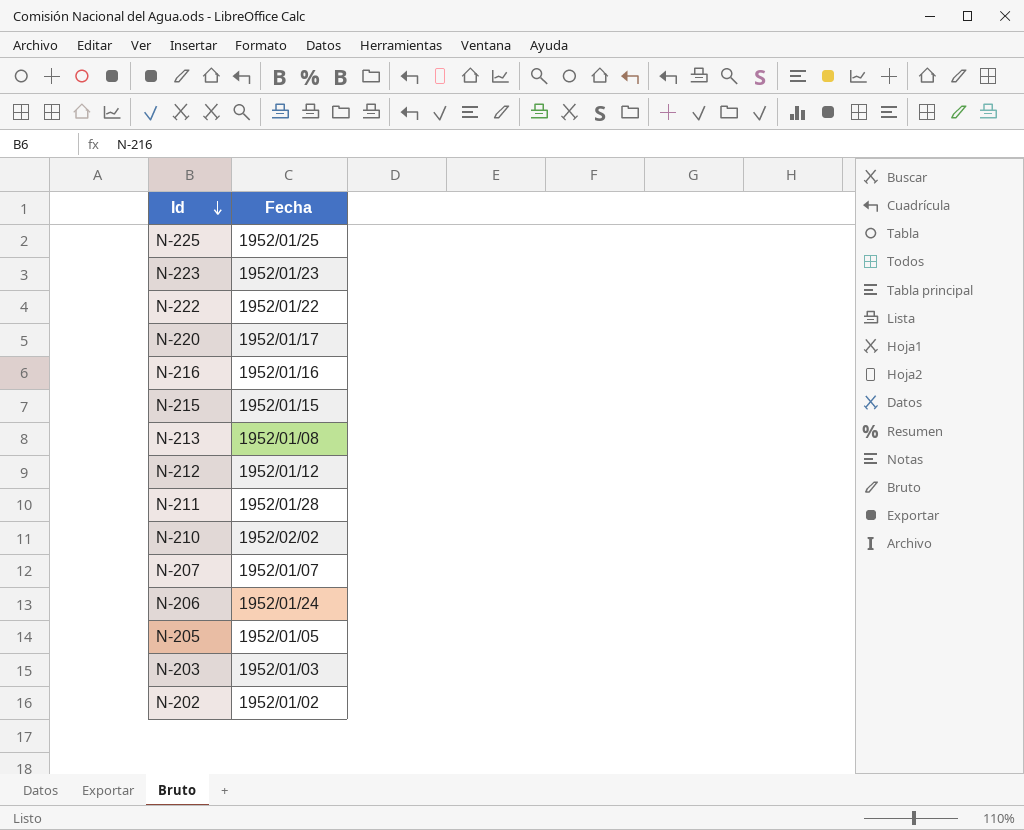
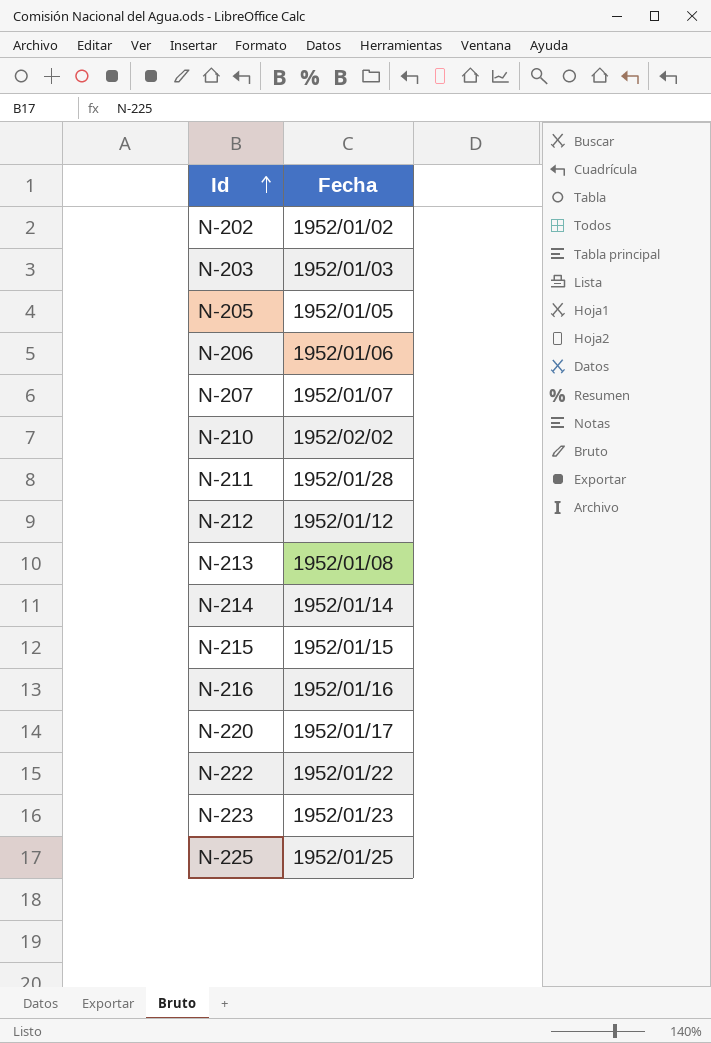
row order: Id descending -> Id ascending
N-206 | Fecha: 1952/01/24 -> 1952/01/06
row N-214: none -> 1952/01/14

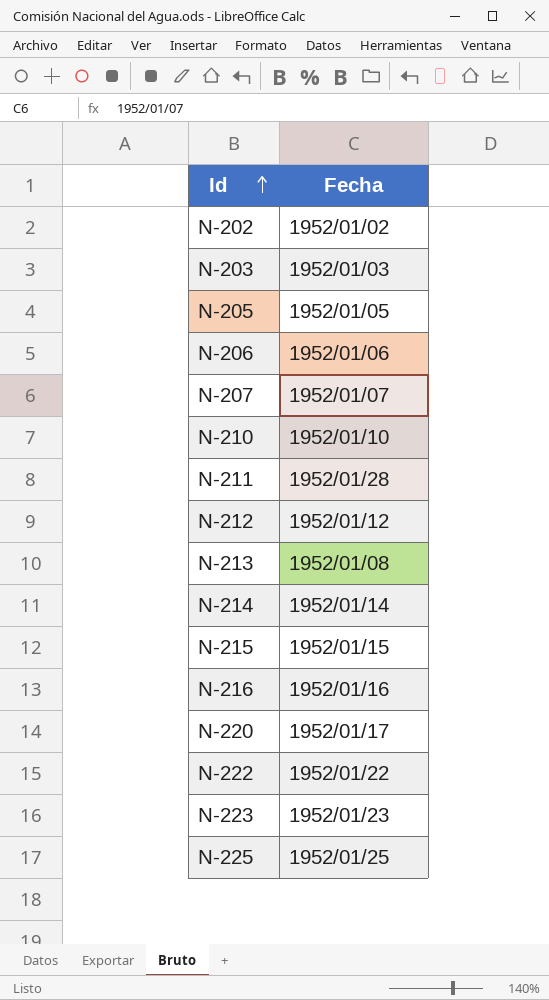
N-210 | Fecha: 1952/02/02 -> 1952/01/10

